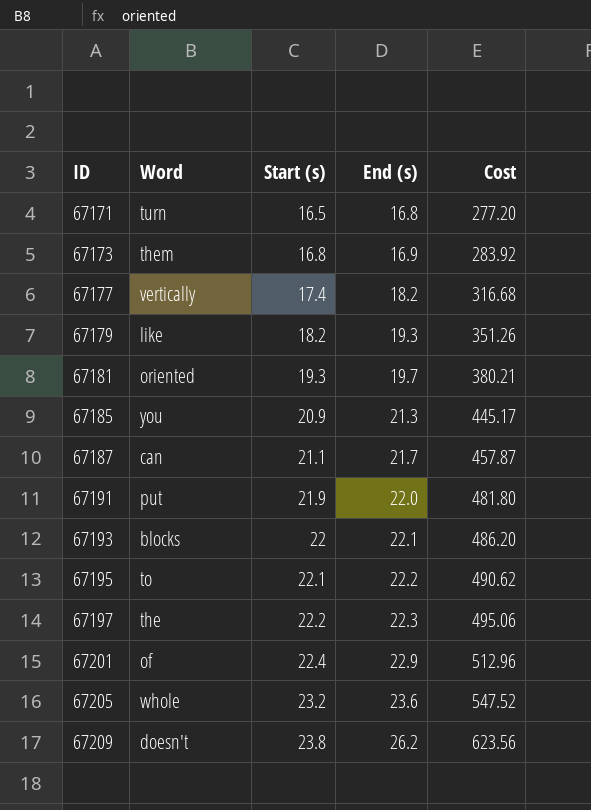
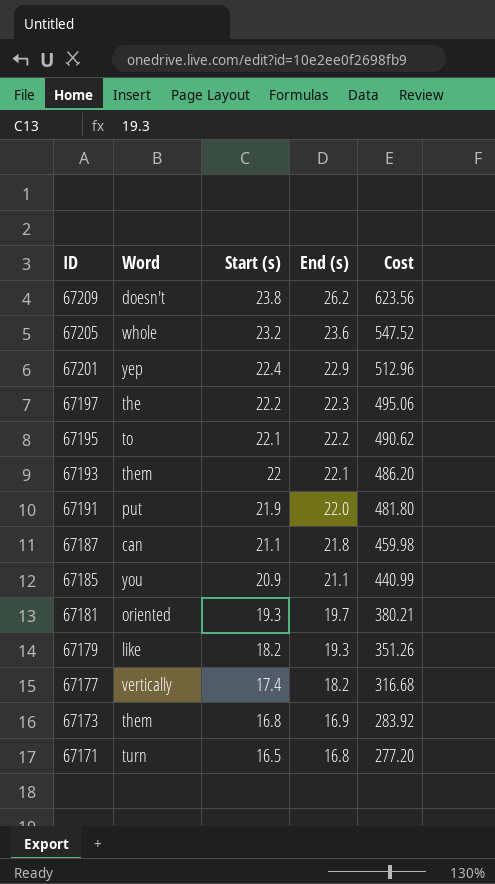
row order: ID ascending -> ID descending
67201 | Word: of -> yep
67193 | Word: blocks -> them
67187 | End (s): 21.7 -> 21.8
67187 | Cost: 457.87 -> 459.98
67185 | End (s): 21.3 -> 21.1
67185 | Cost: 445.17 -> 440.99

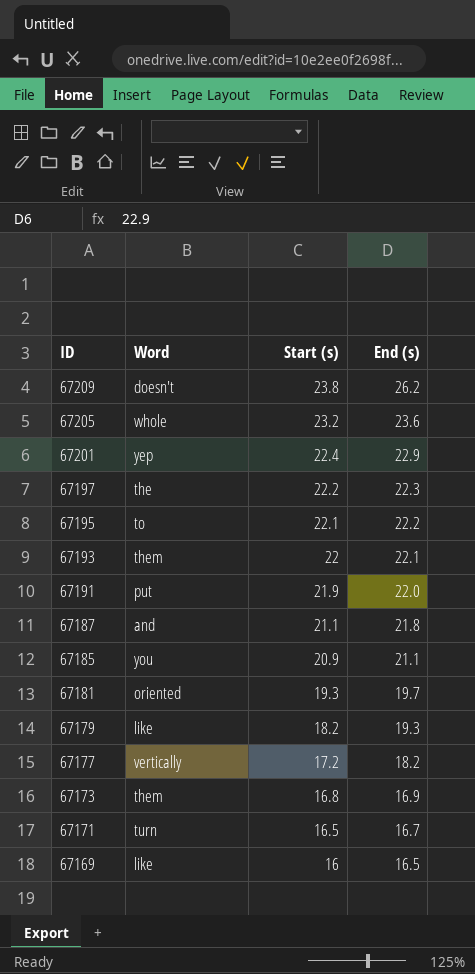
column Cost | formula: [Start (s)] * [End (s)] -> none
67187 | Word: can -> and
67177 | Start (s): 17.4 -> 17.2
67171 | End (s): 16.8 -> 16.7
row 67169: none -> like | 16 | 16.5

